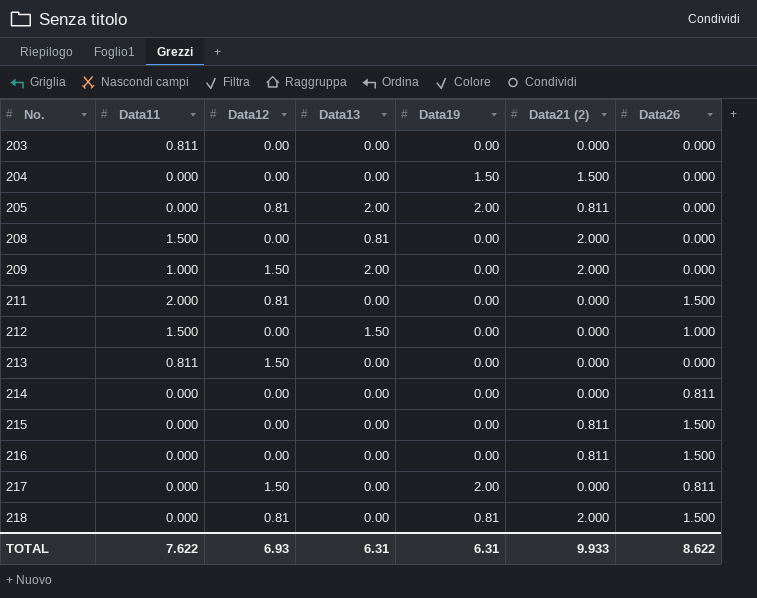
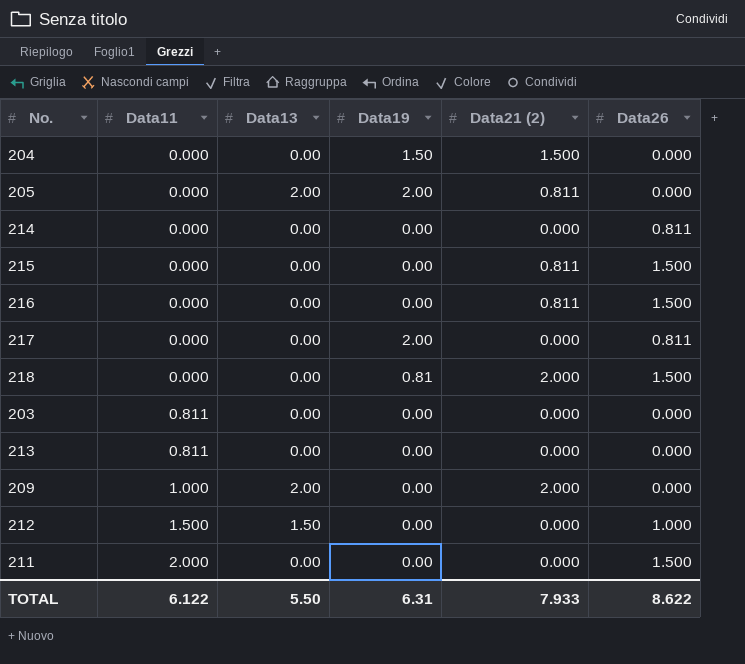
row order: No. ascending -> Data11 ascending
column Data12 | position: 3 -> none
row 208: 1.500 | 0.00 | 0.81 | 0.00 | 2.000 | 0.000 -> none
TOTAL | Data11: 7.622 -> 6.122
TOTAL | Data13: 6.31 -> 5.50
TOTAL | Data21 (2): 9.933 -> 7.933

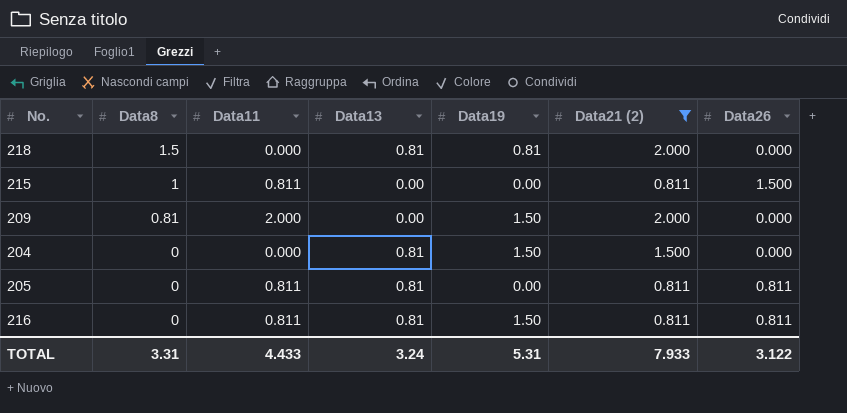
filter: none -> Data21 (2) != 0.000
row order: Data11 ascending -> Data8 descending
column Data8 | position: none -> 2
218 | Data13: 0.00 -> 0.81
218 | Data26: 1.500 -> 0.000
215 | Data11: 0.000 -> 0.811
209 | Data11: 1.000 -> 2.000
209 | Data13: 2.00 -> 0.00
209 | Data19: 0.00 -> 1.50
204 | Data13: 0.00 -> 0.81
205 | Data11: 0.000 -> 0.811
205 | Data13: 2.00 -> 0.81
205 | Data19: 2.00 -> 0.00
205 | Data26: 0.000 -> 0.811
216 | Data11: 0.000 -> 0.811
216 | Data13: 0.00 -> 0.81
216 | Data19: 0.00 -> 1.50
216 | Data26: 1.500 -> 0.811
TOTAL | Data11: 6.122 -> 4.433
TOTAL | Data13: 5.50 -> 3.24
TOTAL | Data19: 6.31 -> 5.31
TOTAL | Data26: 8.622 -> 3.122

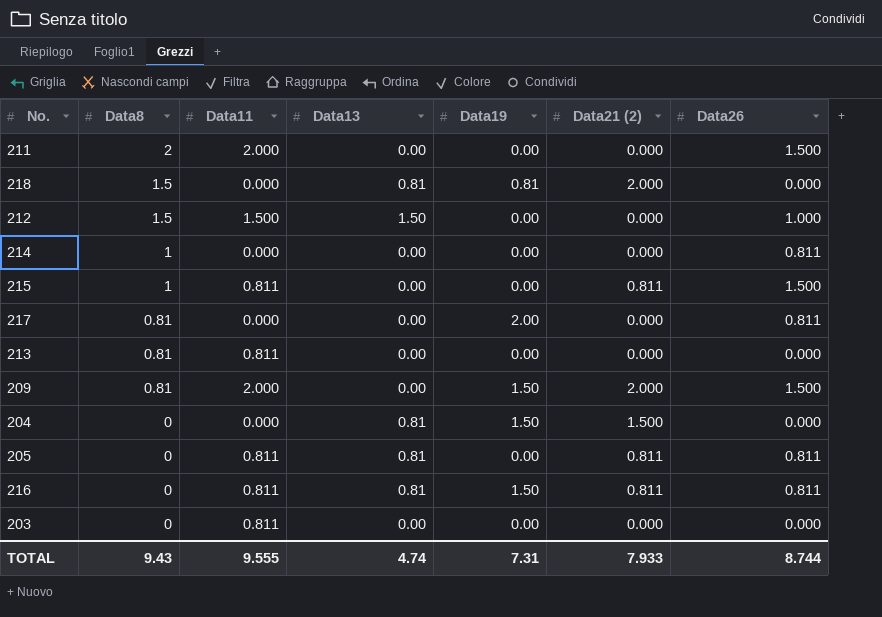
filter: Data21 (2) != 0.000 -> none
209 | Data26: 0.000 -> 1.500
TOTAL | Data8: 3.31 -> 9.43
TOTAL | Data11: 4.433 -> 9.555
TOTAL | Data13: 3.24 -> 4.74
TOTAL | Data19: 5.31 -> 7.31
TOTAL | Data26: 3.122 -> 8.744

